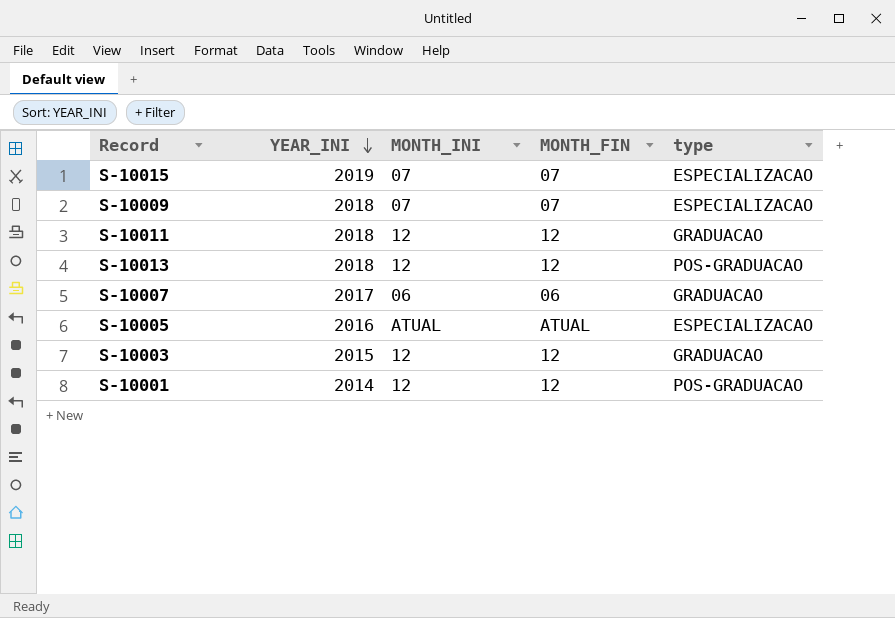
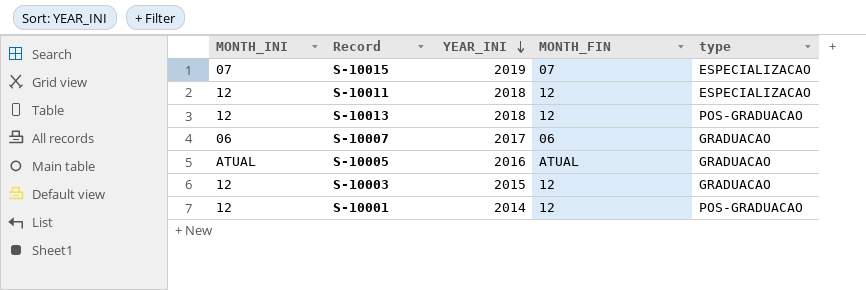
column MONTH_INI | position: 3 -> 1
row S-10009: 2018 | 07 | 07 | ESPECIALIZACAO -> none
S-10011 | type: GRADUACAO -> ESPECIALIZACAO
S-10005 | type: ESPECIALIZACAO -> GRADUACAO

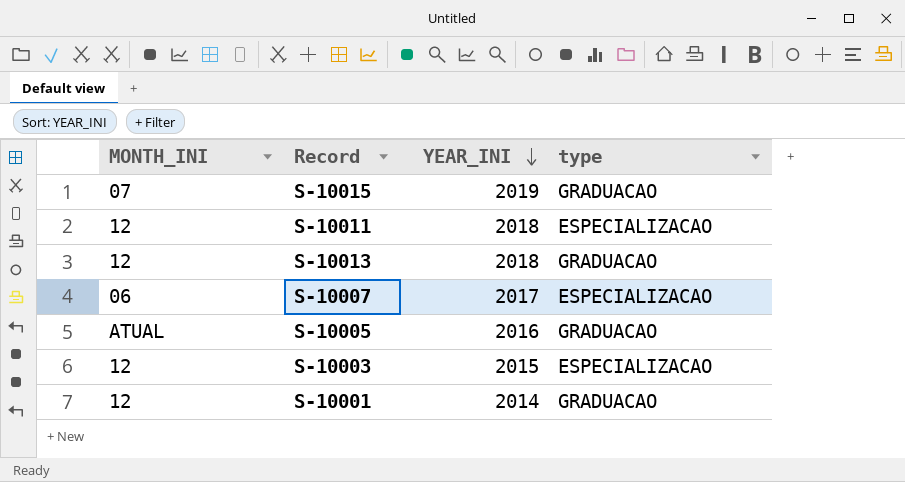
column MONTH_FIN | position: 4 -> none
S-10015 | type: ESPECIALIZACAO -> GRADUACAO
S-10013 | type: POS-GRADUACAO -> GRADUACAO
S-10007 | type: GRADUACAO -> ESPECIALIZACAO
S-10003 | type: GRADUACAO -> ESPECIALIZACAO
S-10001 | type: POS-GRADUACAO -> GRADUACAO

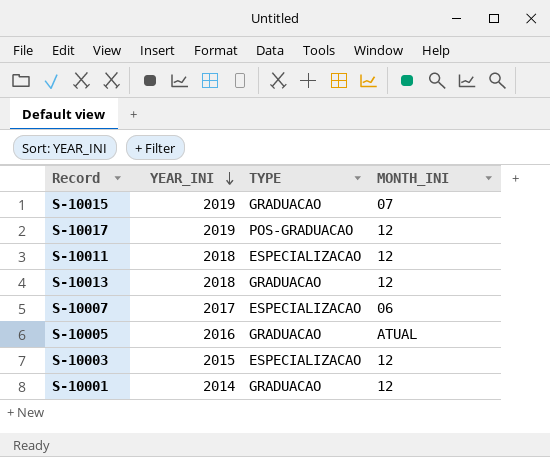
column name: type -> TYPE
column MONTH_INI | position: 1 -> 4
row S-10017: none -> 2019 | POS-GRADUACAO | 12

